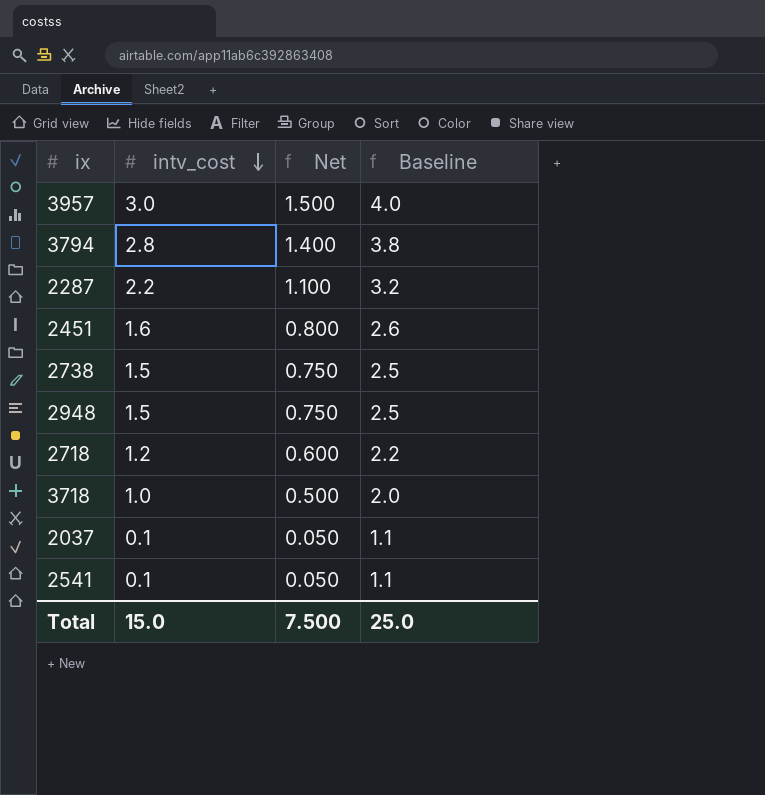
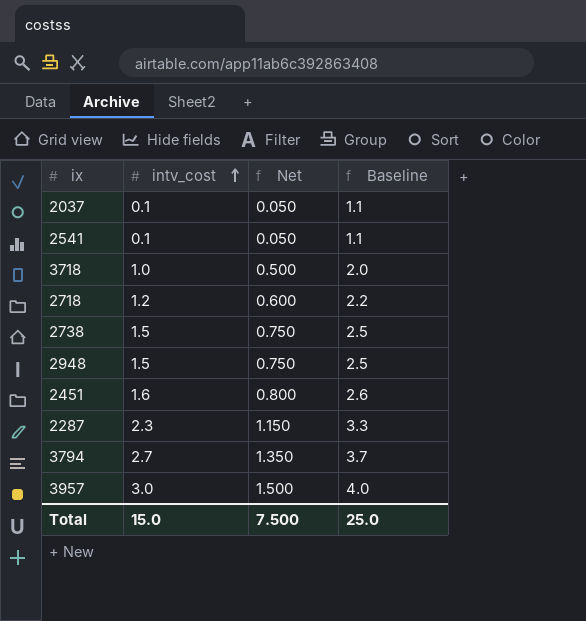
row order: intv_cost descending -> intv_cost ascending
2287 | intv_cost: 2.2 -> 2.3
2287 | Net: 1.100 -> 1.150
2287 | Baseline: 3.2 -> 3.3
3794 | intv_cost: 2.8 -> 2.7
3794 | Net: 1.400 -> 1.350
3794 | Baseline: 3.8 -> 3.7

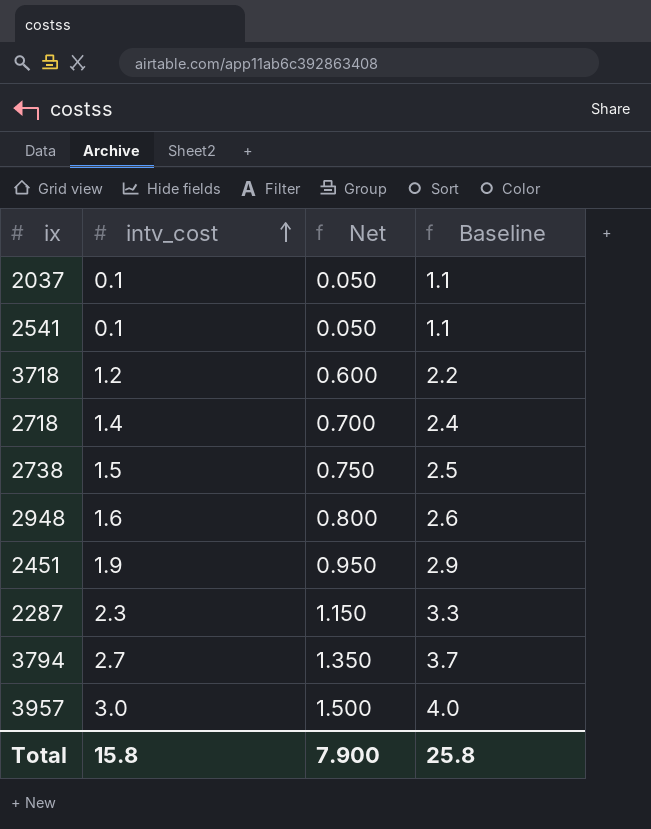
3718 | intv_cost: 1.0 -> 1.2
3718 | Net: 0.500 -> 0.600
3718 | Baseline: 2.0 -> 2.2
2718 | intv_cost: 1.2 -> 1.4
2718 | Net: 0.600 -> 0.700
2718 | Baseline: 2.2 -> 2.4
2948 | intv_cost: 1.5 -> 1.6
2948 | Net: 0.750 -> 0.800
2948 | Baseline: 2.5 -> 2.6
2451 | intv_cost: 1.6 -> 1.9
2451 | Net: 0.800 -> 0.950
2451 | Baseline: 2.6 -> 2.9
Total | intv_cost: 15.0 -> 15.8
Total | Net: 7.500 -> 7.900
Total | Baseline: 25.0 -> 25.8

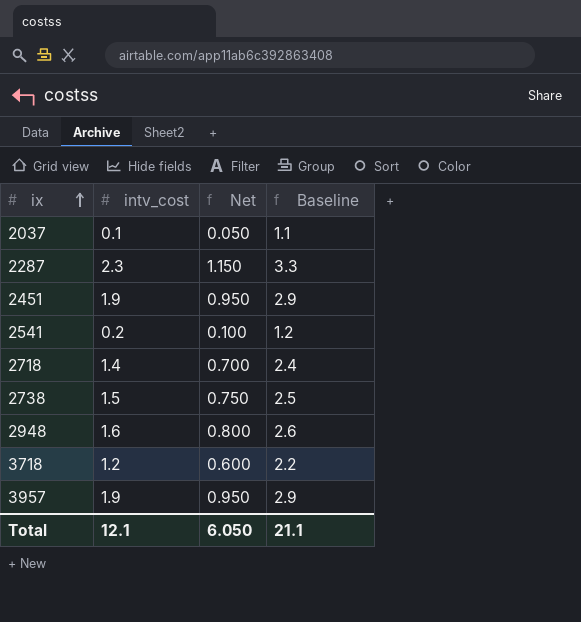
row order: intv_cost ascending -> ix ascending
row 3794: 2.7 | 1.350 | 3.7 -> none
2541 | intv_cost: 0.1 -> 0.2
2541 | Net: 0.050 -> 0.100
2541 | Baseline: 1.1 -> 1.2
3957 | intv_cost: 3.0 -> 1.9
3957 | Net: 1.500 -> 0.950
3957 | Baseline: 4.0 -> 2.9
Total | intv_cost: 15.8 -> 12.1
Total | Net: 7.900 -> 6.050
Total | Baseline: 25.8 -> 21.1

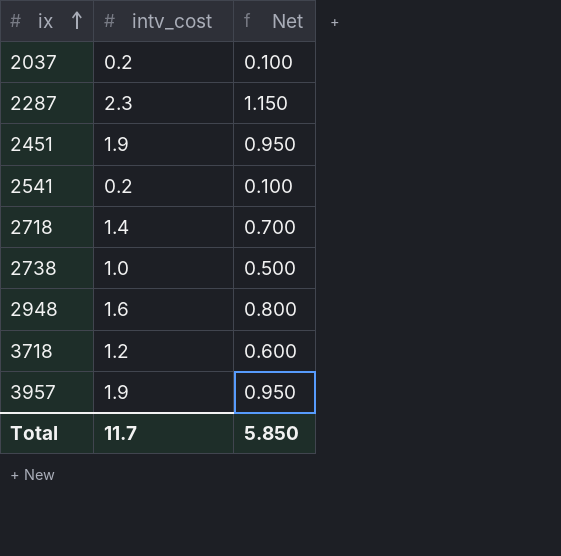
column Baseline | formula: [intv_cost] + 1 -> none
2037 | intv_cost: 0.1 -> 0.2
2037 | Net: 0.050 -> 0.100
2738 | intv_cost: 1.5 -> 1.0
2738 | Net: 0.750 -> 0.500
Total | intv_cost: 12.1 -> 11.7
Total | Net: 6.050 -> 5.850

